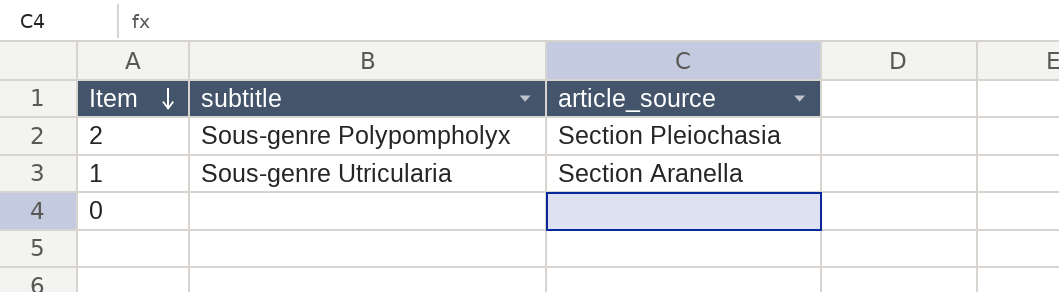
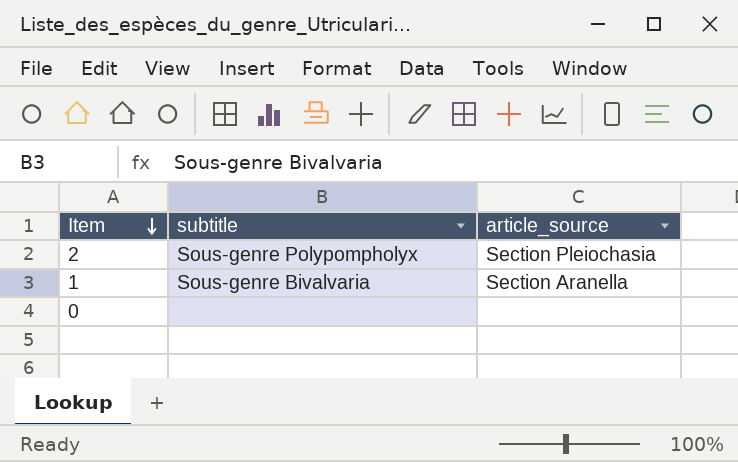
1 | subtitle: Sous-genre Utricularia -> Sous-genre Bivalvaria

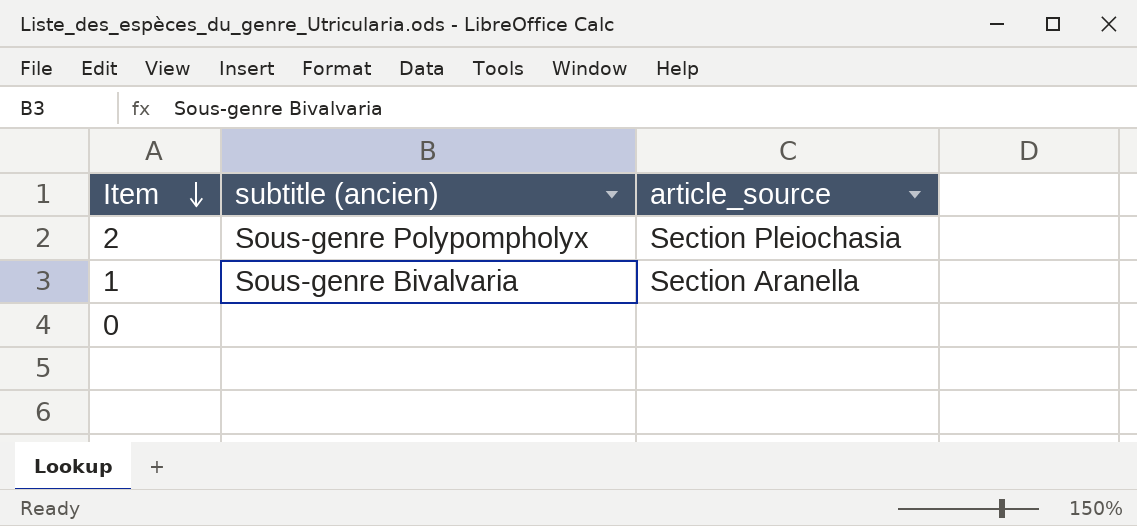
column name: subtitle -> subtitle (ancien)

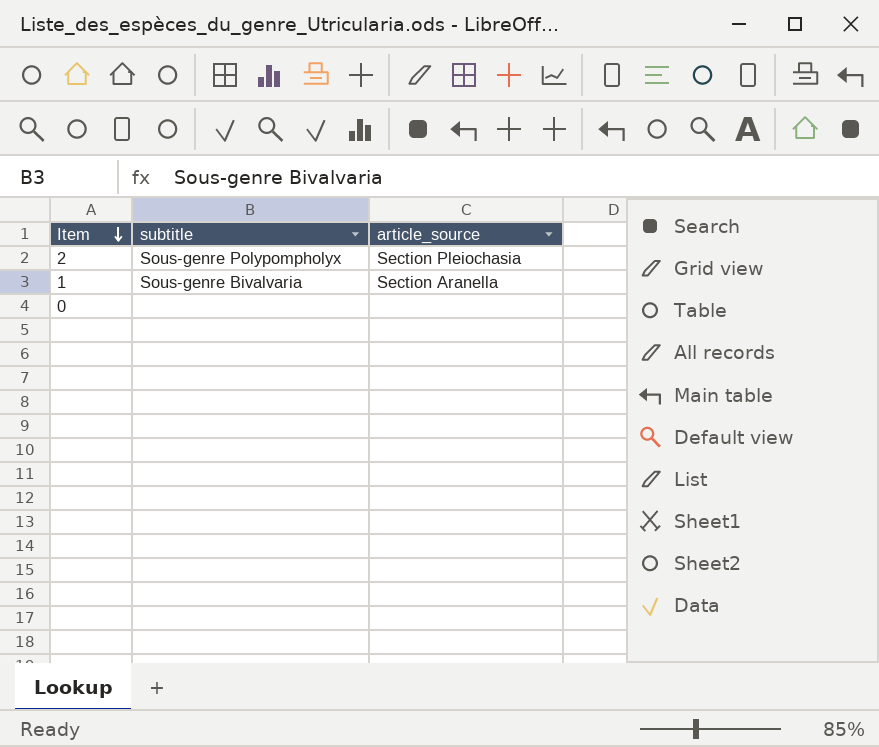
column name: subtitle (ancien) -> subtitle

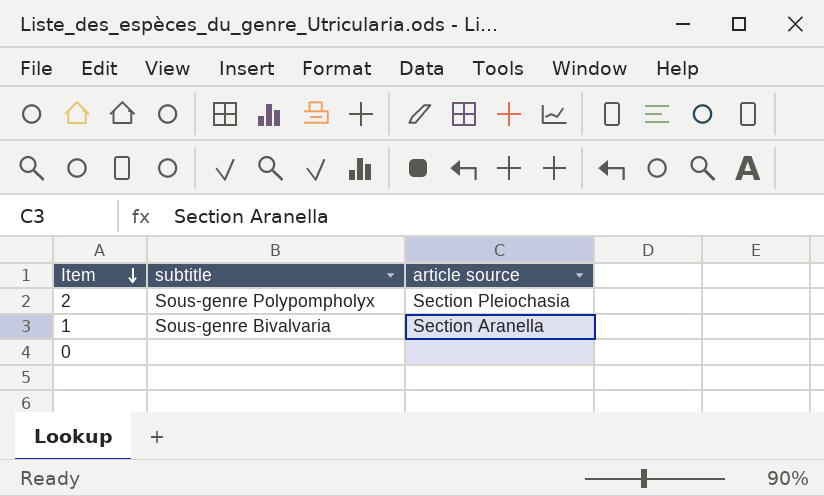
column name: article_source -> article source

